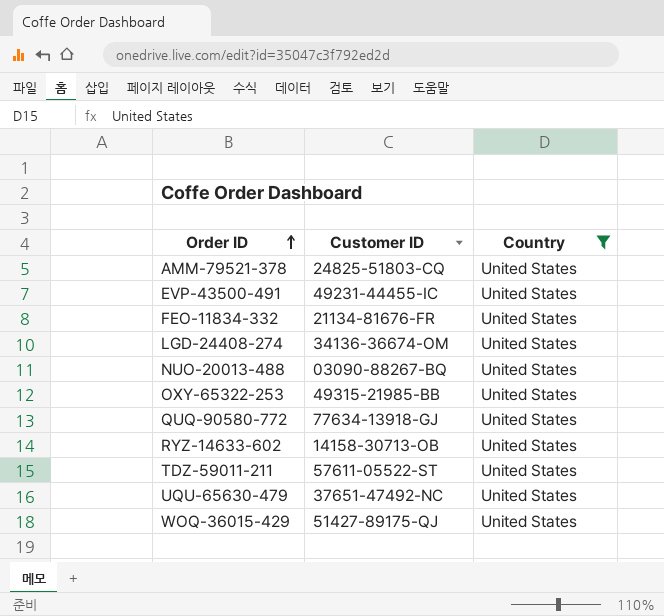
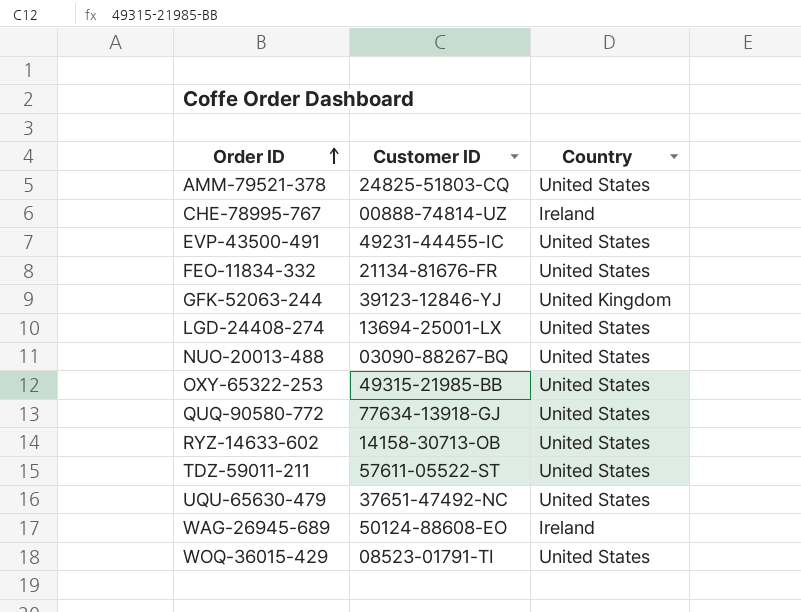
filter: Country = United States -> none
LGD-24408-274 | Customer ID: 34136-36674-OM -> 13694-25001-LX
WOQ-36015-429 | Customer ID: 51427-89175-QJ -> 08523-01791-TI

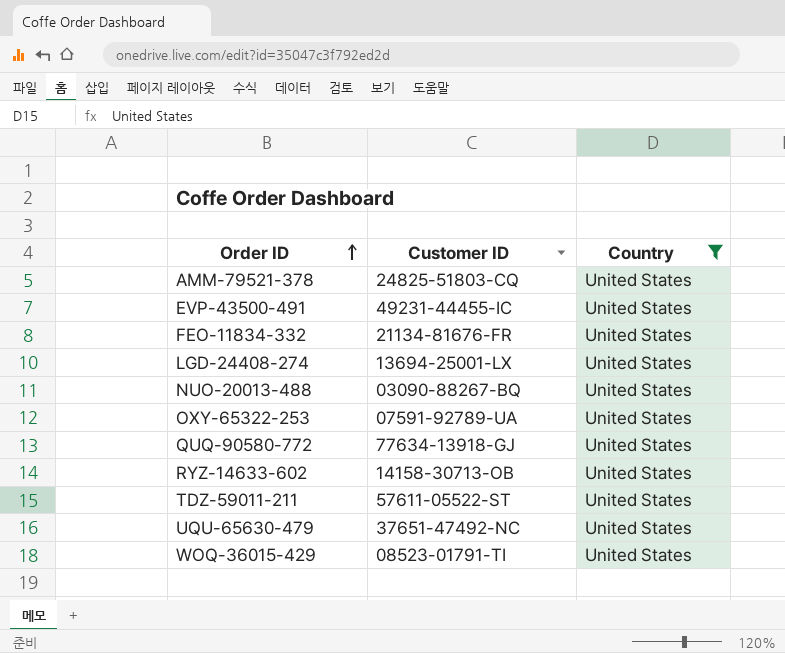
filter: none -> Country = United States
OXY-65322-253 | Customer ID: 49315-21985-BB -> 07591-92789-UA

